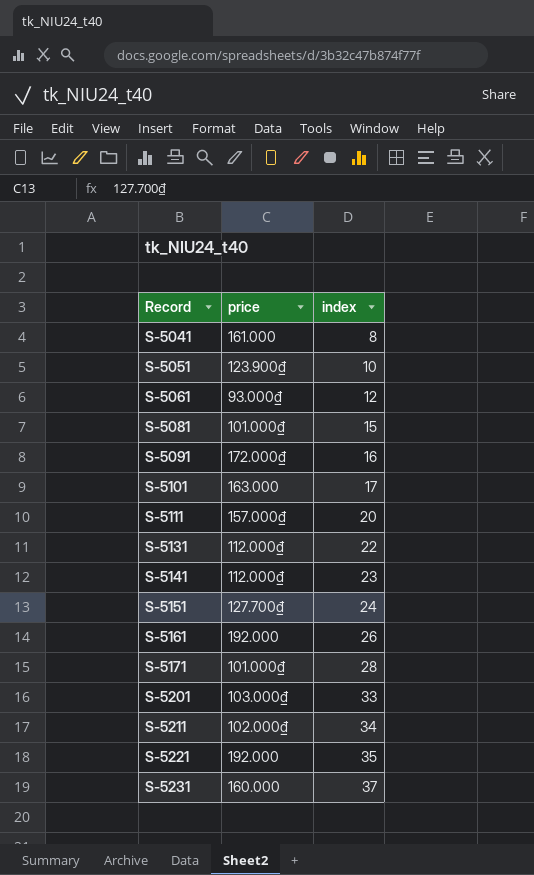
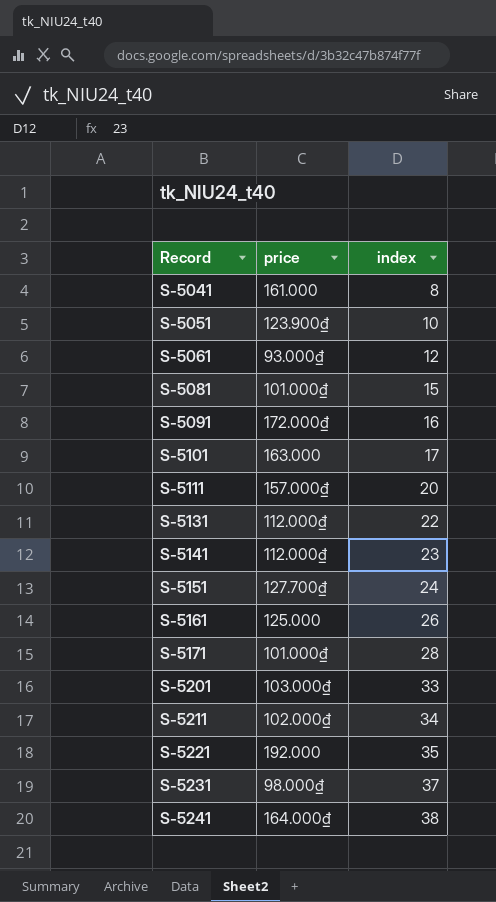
S-5161 | price: 192.000 -> 125.000
S-5231 | price: 160.000 -> 98.000₫
row S-5241: none -> 164.000₫ | 38

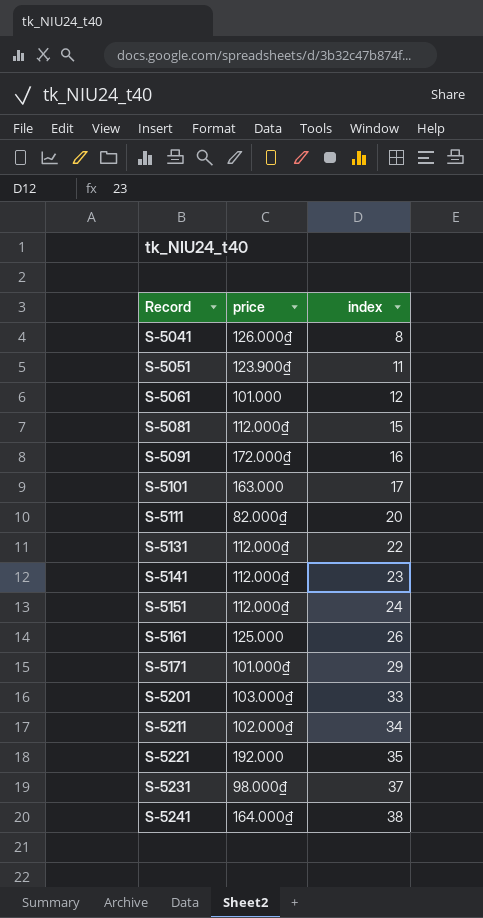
S-5041 | price: 161.000 -> 126.000₫
S-5051 | index: 10 -> 11
S-5061 | price: 93.000₫ -> 101.000
S-5081 | price: 101.000₫ -> 112.000₫
S-5111 | price: 157.000₫ -> 82.000₫
S-5151 | price: 127.700₫ -> 112.000₫
S-5171 | index: 28 -> 29

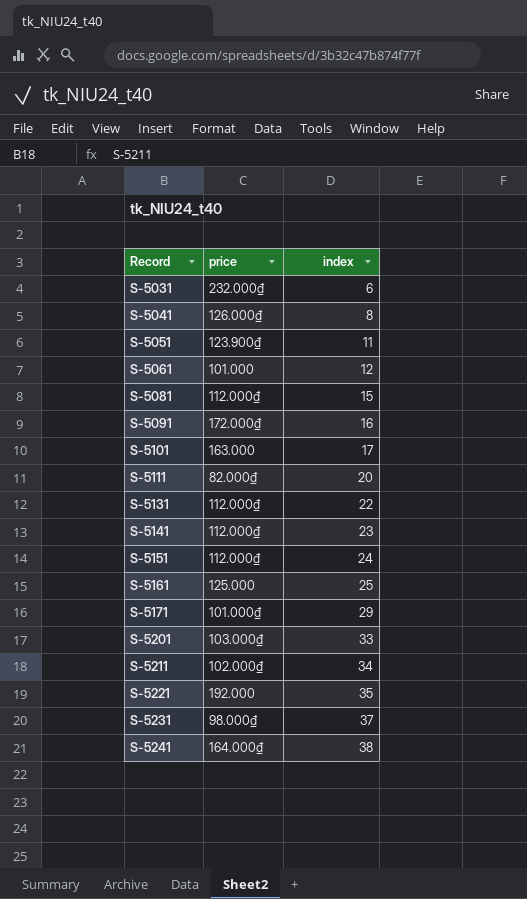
row S-5031: none -> 232.000₫ | 6
S-5161 | index: 26 -> 25

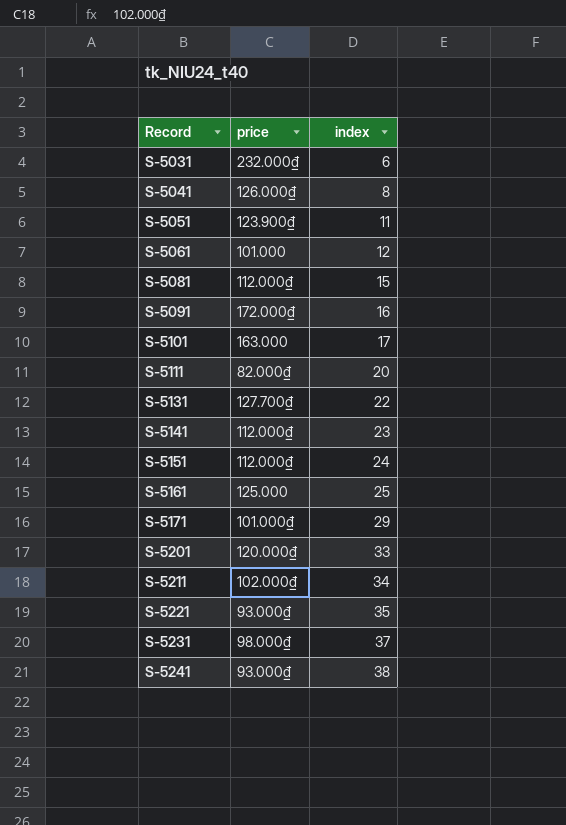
S-5131 | price: 112.000₫ -> 127.700₫
S-5201 | price: 103.000₫ -> 120.000₫
S-5221 | price: 192.000 -> 93.000₫
S-5241 | price: 164.000₫ -> 93.000₫

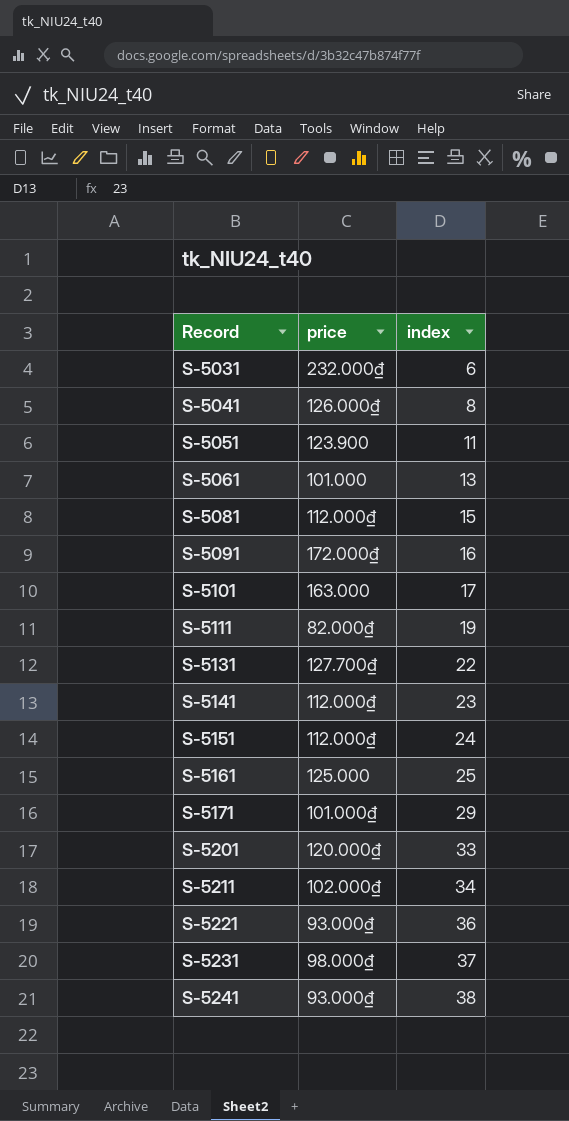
S-5051 | price: 123.900₫ -> 123.900
S-5061 | index: 12 -> 13
S-5111 | index: 20 -> 19
S-5221 | index: 35 -> 36

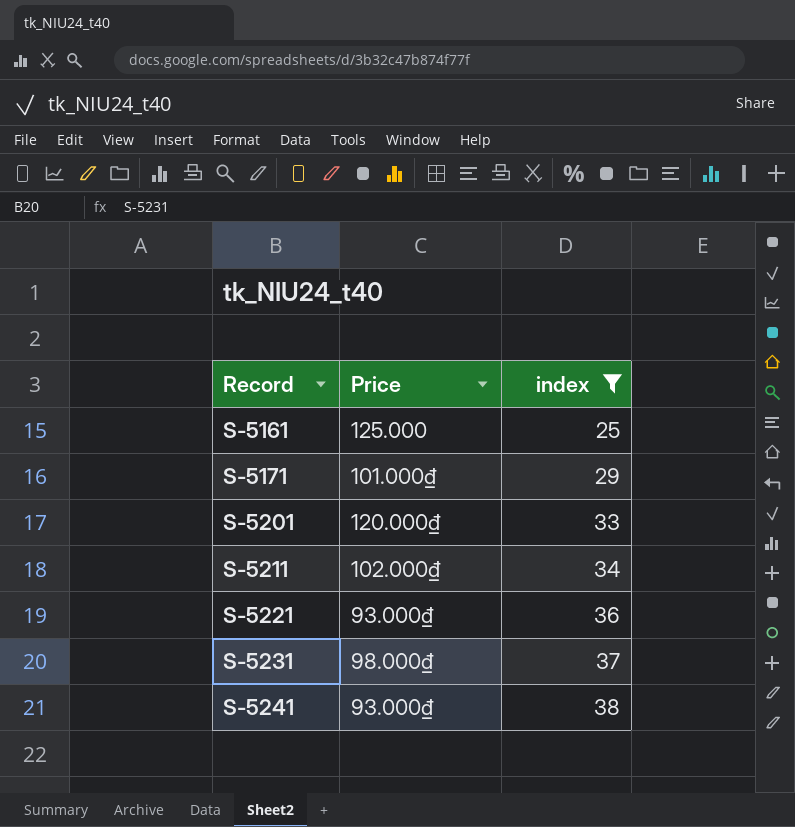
filter: none -> index >= 25
column name: price -> Price

